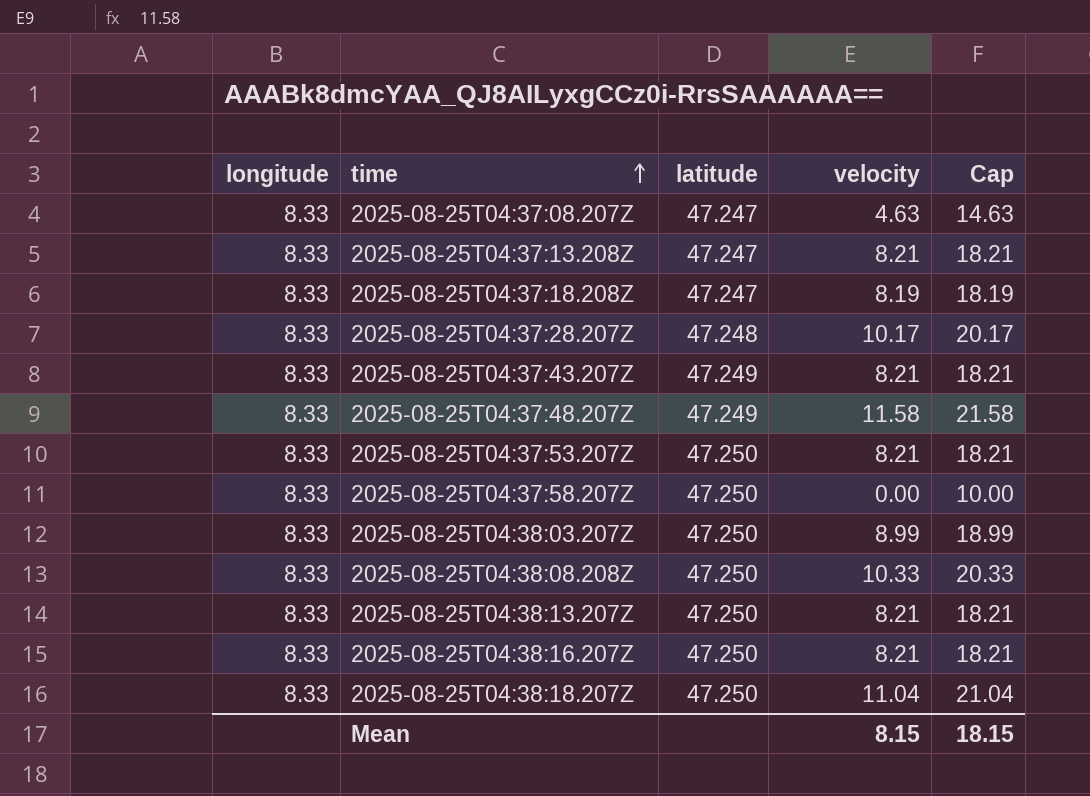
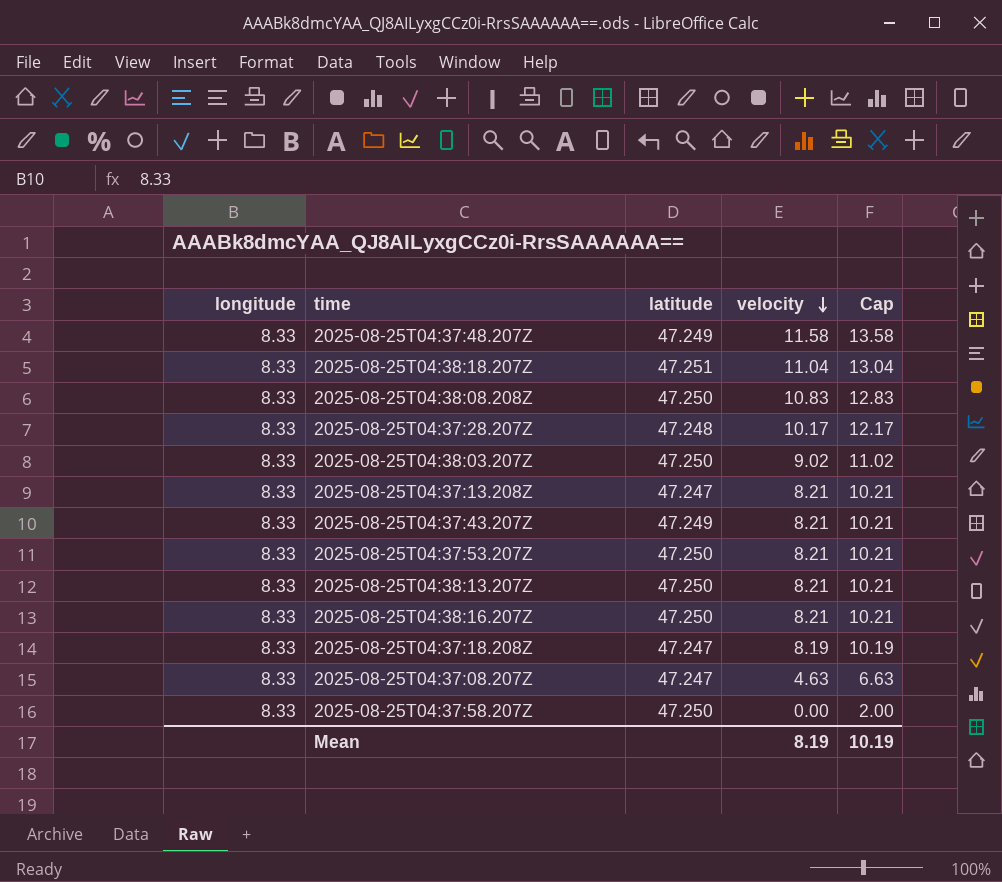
row order: time ascending -> velocity descending
column Cap | formula: [velocity] + 10 -> [velocity] + 2
2025-08-25T04:38:18.207Z | latitude: 47.250 -> 47.251
2025-08-25T04:38:08.208Z | velocity: 10.33 -> 10.83
2025-08-25T04:38:03.207Z | velocity: 8.99 -> 9.02
Mean | velocity: 8.15 -> 8.19
Mean | Cap: 18.15 -> 10.19

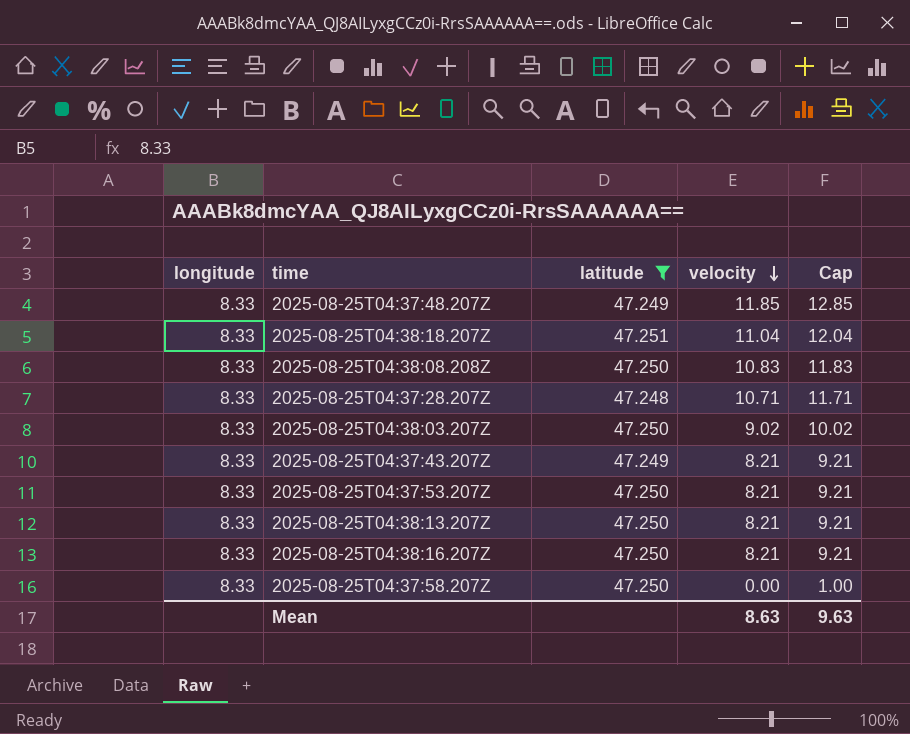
filter: none -> latitude != 47.247
column Cap | formula: [velocity] + 2 -> [velocity] + 1
2025-08-25T04:37:48.207Z | velocity: 11.58 -> 11.85
2025-08-25T04:37:28.207Z | velocity: 10.17 -> 10.71
Mean | velocity: 8.19 -> 8.63
Mean | Cap: 10.19 -> 9.63

